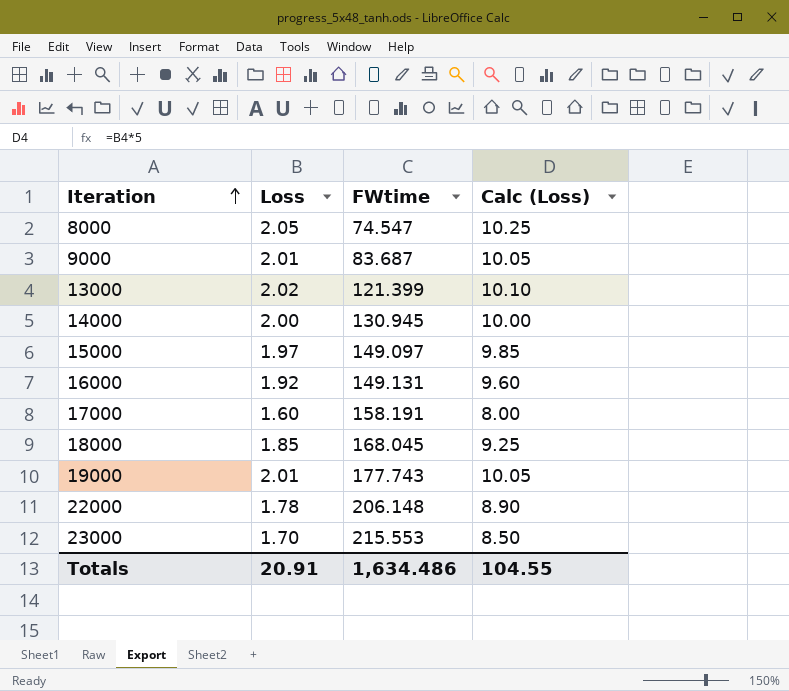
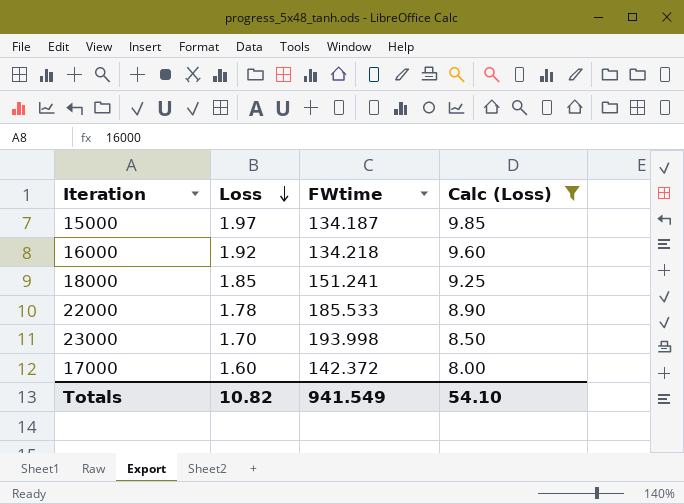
filter: none -> Calc (Loss) <= 9.85
row order: Iteration ascending -> Loss descending
15000 | FWtime: 149.097 -> 134.187
16000 | FWtime: 149.131 -> 134.218
18000 | FWtime: 168.045 -> 151.241
22000 | FWtime: 206.148 -> 185.533
23000 | FWtime: 215.553 -> 193.998
17000 | FWtime: 158.191 -> 142.372
Totals | Loss: 20.91 -> 10.82
Totals | FWtime: 1,634.486 -> 941.549
Totals | Calc (Loss): 104.55 -> 54.10

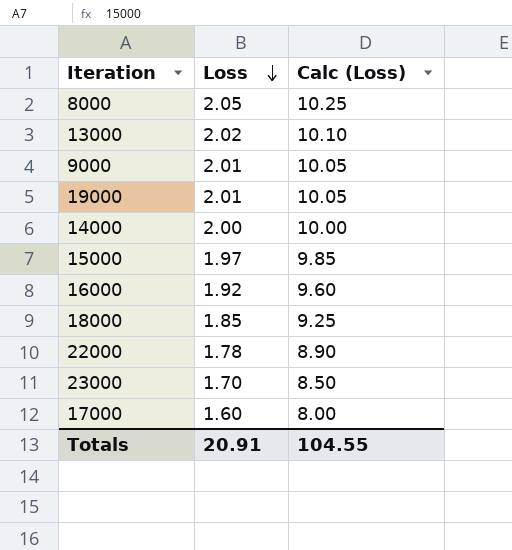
filter: Calc (Loss) <= 9.85 -> none
column FWtime | position: 3 -> none
Totals | Loss: 10.82 -> 20.91
Totals | Calc (Loss): 54.10 -> 104.55

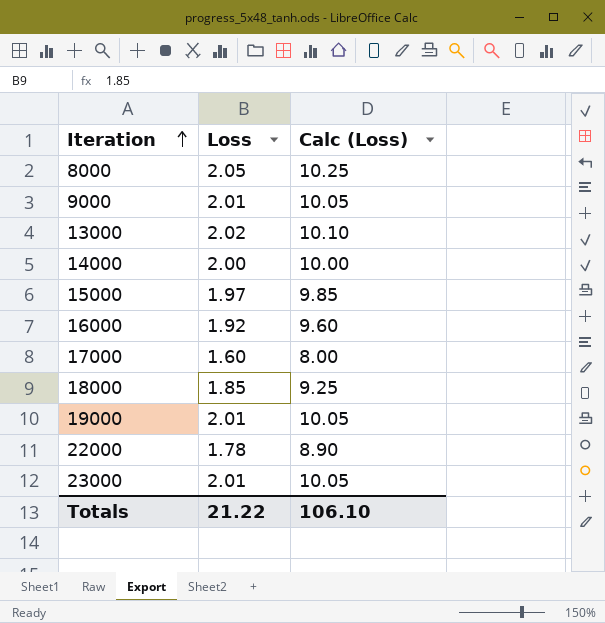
row order: Loss descending -> Iteration ascending
23000 | Loss: 1.70 -> 2.01
23000 | Calc (Loss): 8.50 -> 10.05
Totals | Loss: 20.91 -> 21.22
Totals | Calc (Loss): 104.55 -> 106.10

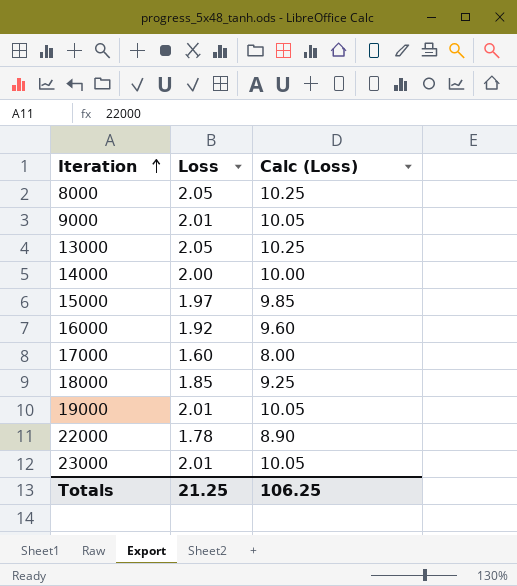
13000 | Loss: 2.02 -> 2.05
13000 | Calc (Loss): 10.10 -> 10.25
Totals | Loss: 21.22 -> 21.25
Totals | Calc (Loss): 106.10 -> 106.25

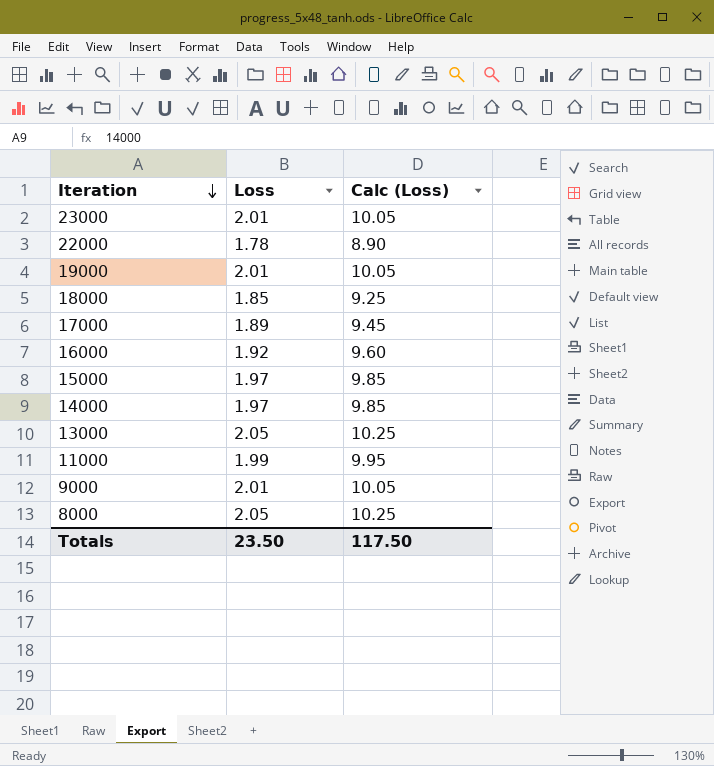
row order: Iteration ascending -> Iteration descending
17000 | Loss: 1.60 -> 1.89
17000 | Calc (Loss): 8.00 -> 9.45
14000 | Loss: 2.00 -> 1.97
14000 | Calc (Loss): 10.00 -> 9.85
row 11000: none -> 1.99 | 9.95
Totals | Loss: 21.25 -> 23.50
Totals | Calc (Loss): 106.25 -> 117.50

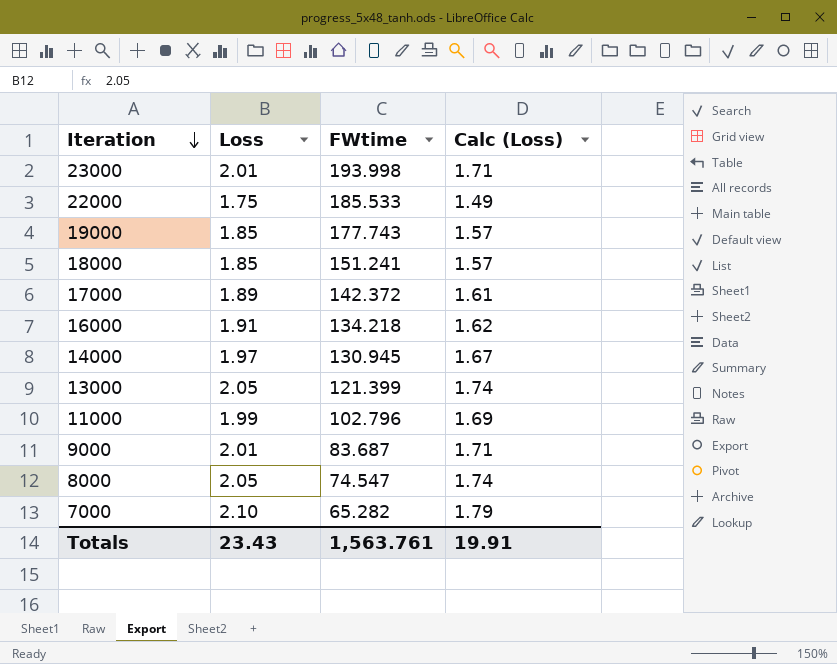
column FWtime | position: none -> 3
column Calc (Loss) | formula: [Loss] * 5 -> [Loss] * 0.85
row 15000: 1.97 | 9.85 -> none
22000 | Loss: 1.78 -> 1.75
19000 | Loss: 2.01 -> 1.85
16000 | Loss: 1.92 -> 1.91
row 7000: none -> 2.10 | 65.282 | 1.79
Totals | Loss: 23.50 -> 23.43
Totals | Calc (Loss): 117.50 -> 19.91

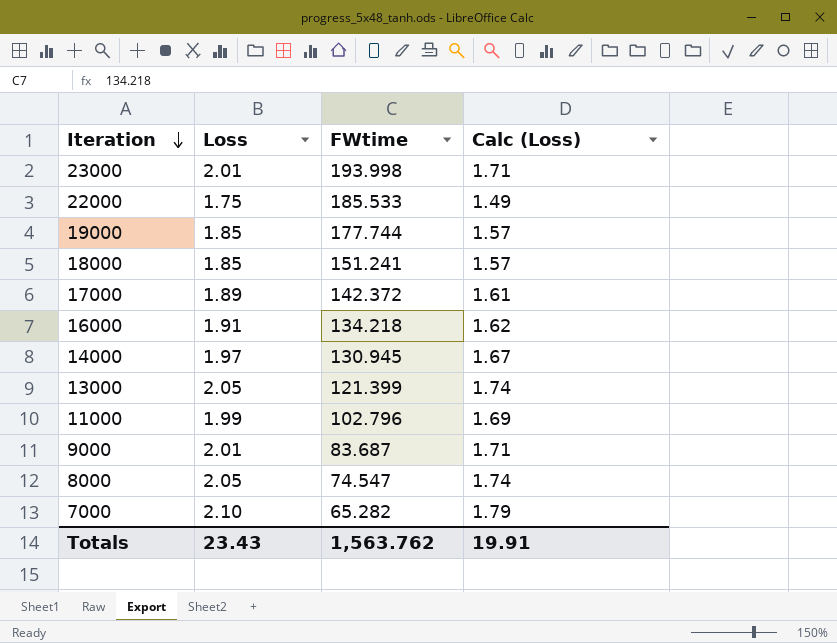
19000 | FWtime: 177.743 -> 177.744
Totals | FWtime: 1,563.761 -> 1,563.762

